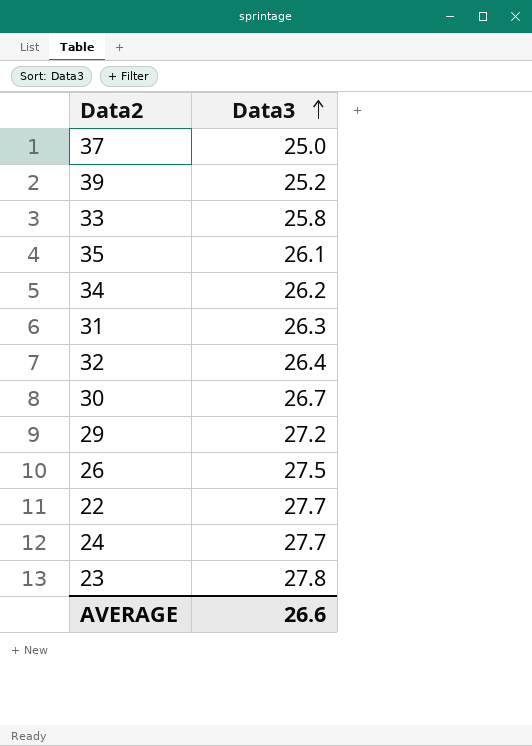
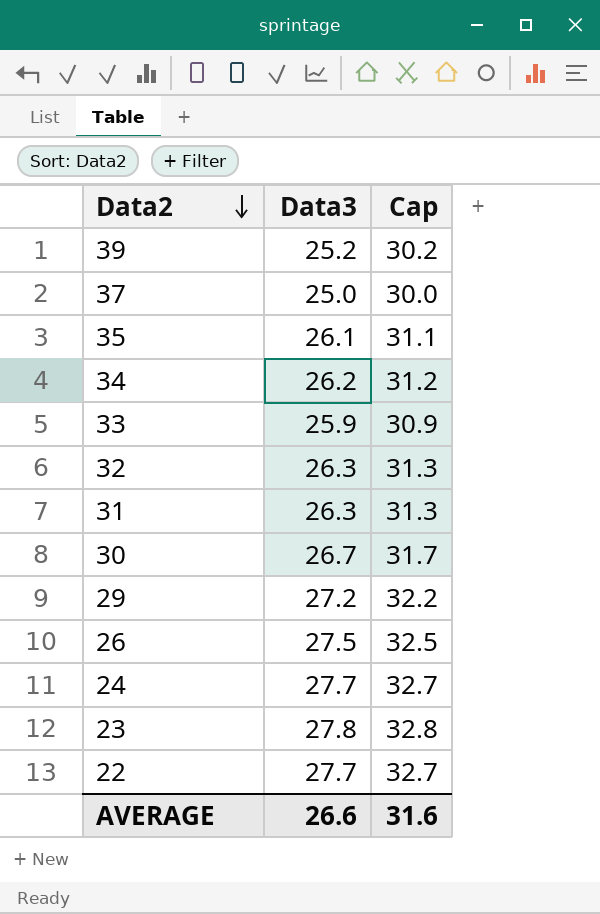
row order: Data3 ascending -> Data2 descending
column Cap | formula: none -> [Data3] + 5
33 | Data3: 25.8 -> 25.9
32 | Data3: 26.4 -> 26.3

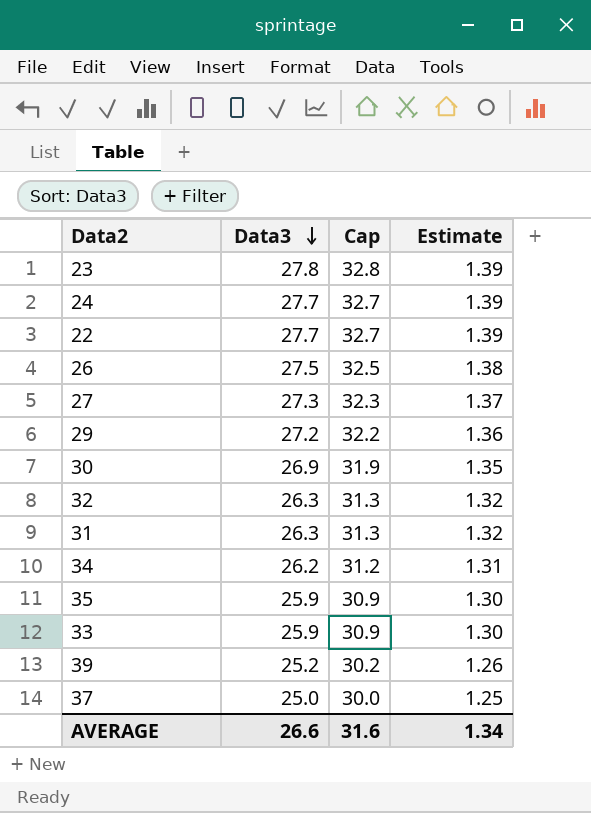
row order: Data2 descending -> Data3 descending
column Estimate | formula: none -> [Data3] * 0.05
row 27: none -> 27.3 | 32.3 | 1.37
30 | Data3: 26.7 -> 26.9
30 | Cap: 31.7 -> 31.9
35 | Data3: 26.1 -> 25.9
35 | Cap: 31.1 -> 30.9

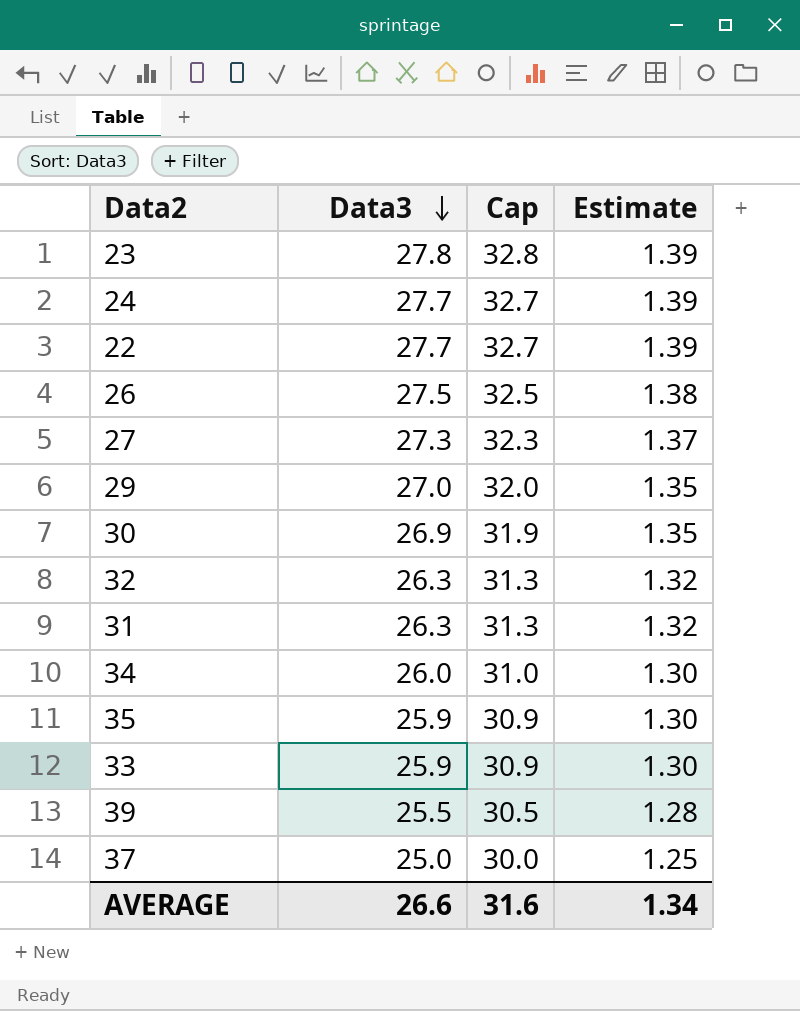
29 | Data3: 27.2 -> 27.0
29 | Cap: 32.2 -> 32.0
29 | Estimate: 1.36 -> 1.35
34 | Data3: 26.2 -> 26.0
34 | Cap: 31.2 -> 31.0
34 | Estimate: 1.31 -> 1.30
39 | Data3: 25.2 -> 25.5
39 | Cap: 30.2 -> 30.5
39 | Estimate: 1.26 -> 1.28

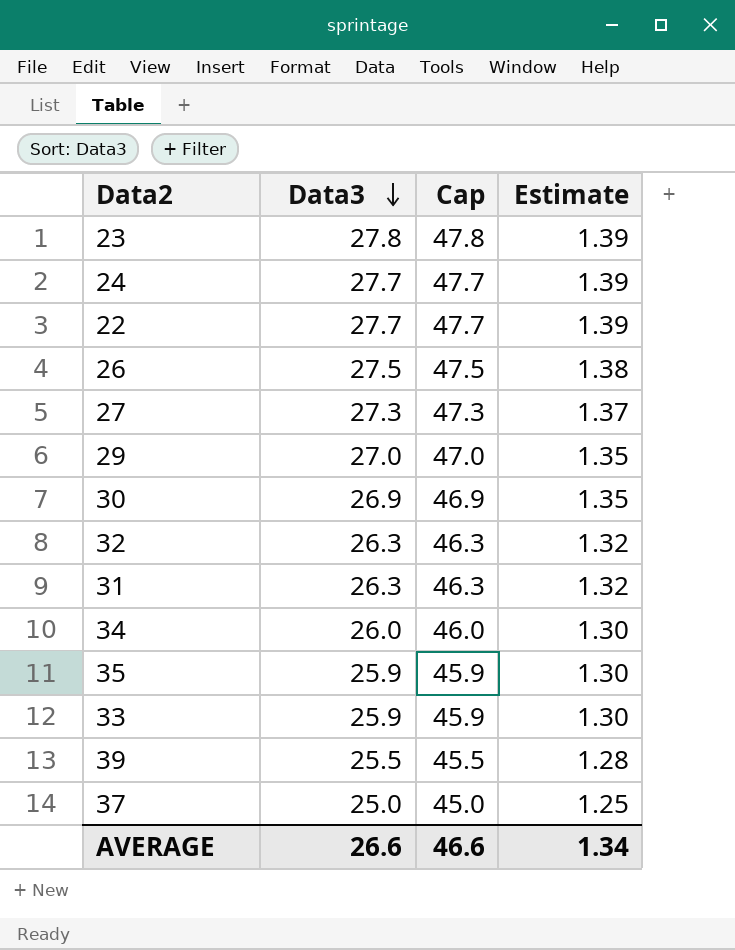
column Cap | formula: [Data3] + 5 -> [Data3] + 20
AVERAGE | Cap: 31.6 -> 46.6

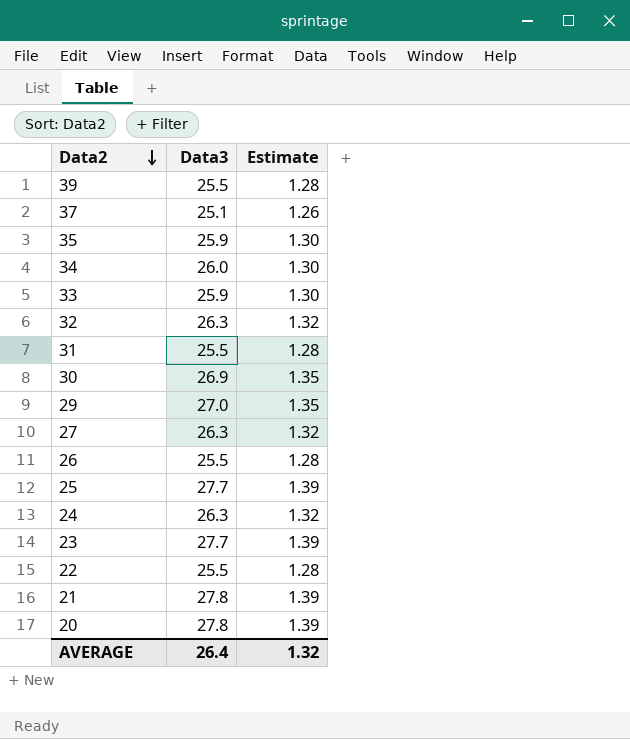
row order: Data3 descending -> Data2 descending
column Cap | formula: [Data3] + 20 -> none
37 | Data3: 25.0 -> 25.1
37 | Estimate: 1.25 -> 1.26
31 | Data3: 26.3 -> 25.5
31 | Estimate: 1.32 -> 1.28
27 | Data3: 27.3 -> 26.3
27 | Estimate: 1.37 -> 1.32
26 | Data3: 27.5 -> 25.5
26 | Estimate: 1.38 -> 1.28
row 25: none -> 27.7 | 1.39
24 | Data3: 27.7 -> 26.3
24 | Estimate: 1.39 -> 1.32
23 | Data3: 27.8 -> 27.7
22 | Data3: 27.7 -> 25.5
22 | Estimate: 1.39 -> 1.28
row 21: none -> 27.8 | 1.39
row 20: none -> 27.8 | 1.39
AVERAGE | Data3: 26.6 -> 26.4
AVERAGE | Estimate: 1.34 -> 1.32

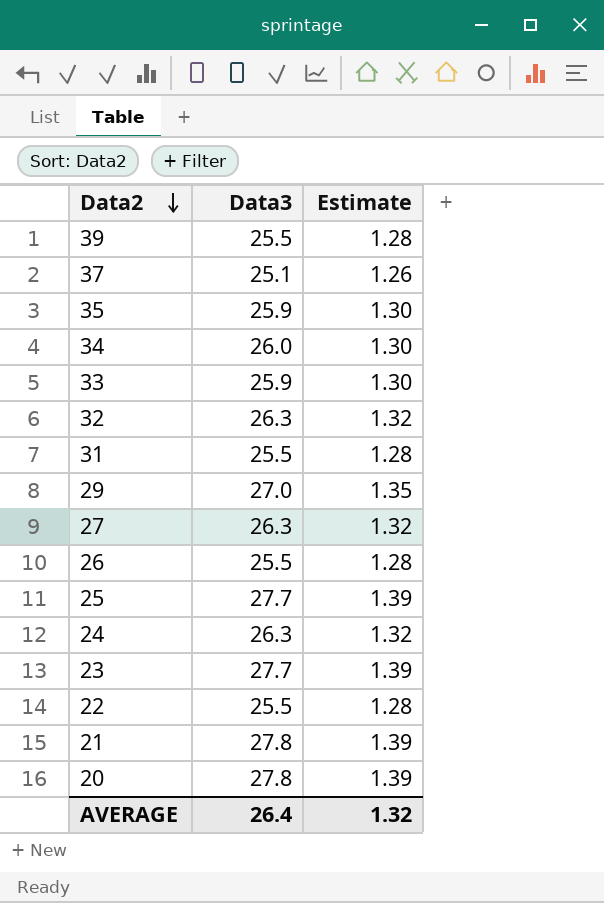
row 30: 26.9 | 1.35 -> none

